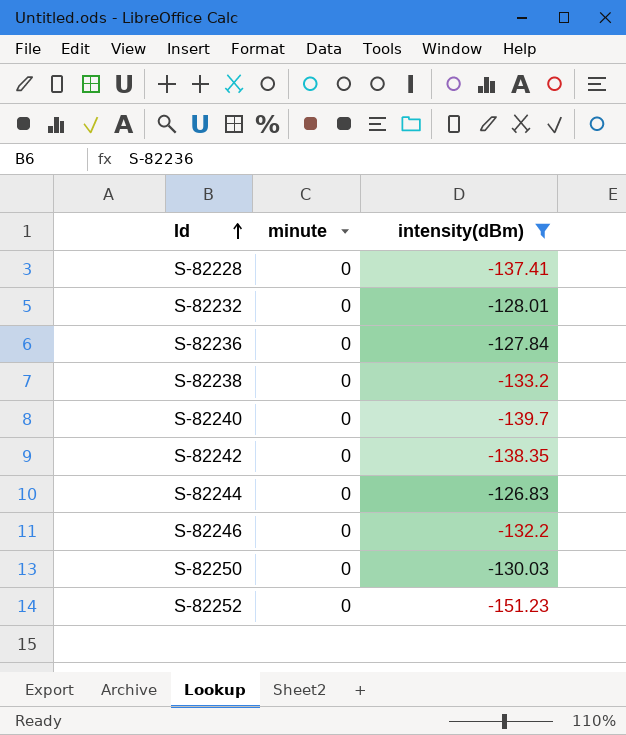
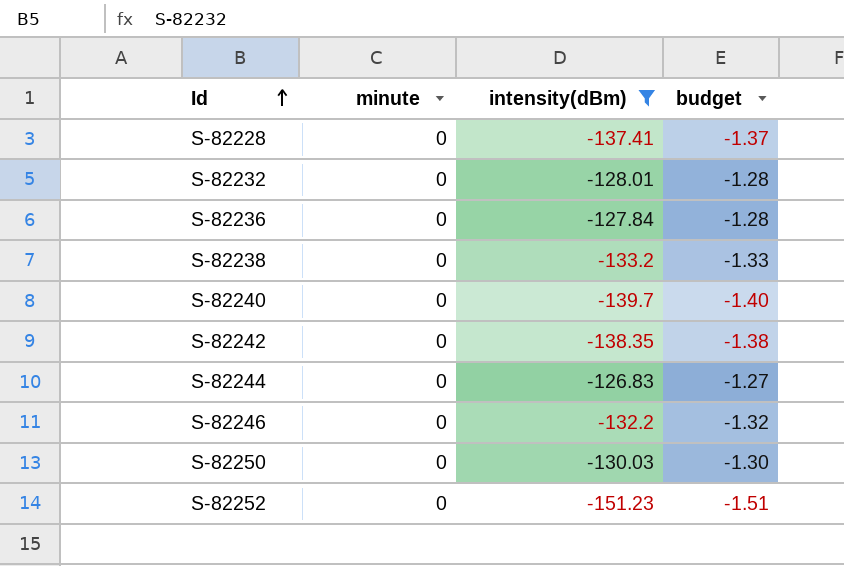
column budget | formula: none -> [intensity(dBm)] * 0.01

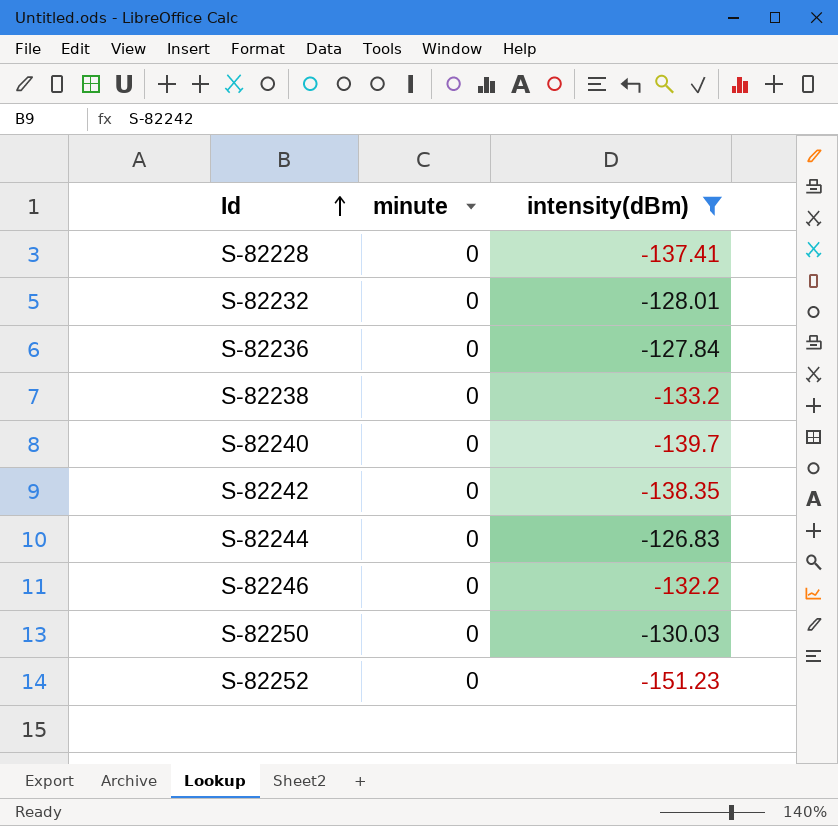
column budget | formula: [intensity(dBm)] * 0.01 -> none

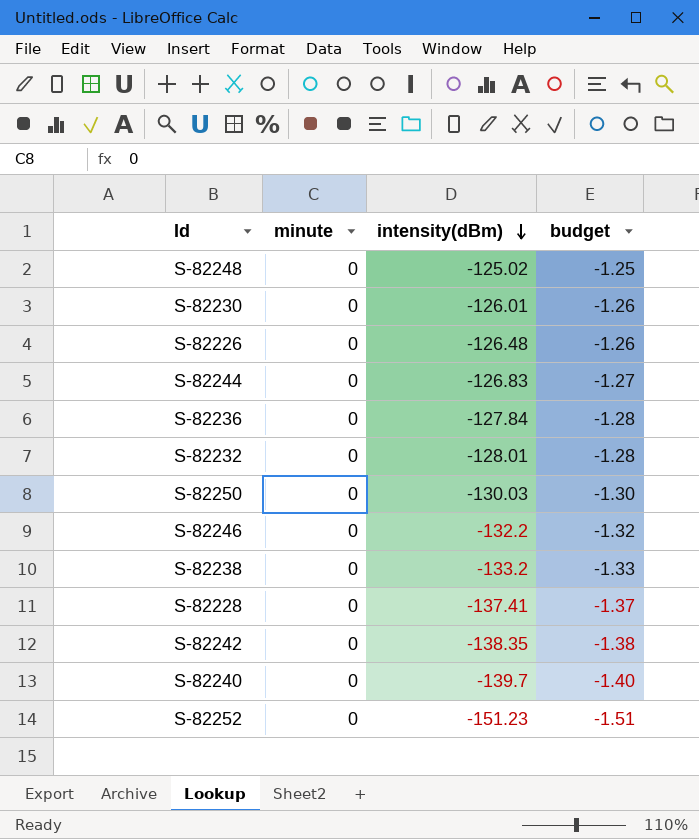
filter: intensity(dBm) <= -126.83 -> none
row order: Id ascending -> intensity(dBm) descending
column budget | formula: none -> [intensity(dBm)] * 0.01

